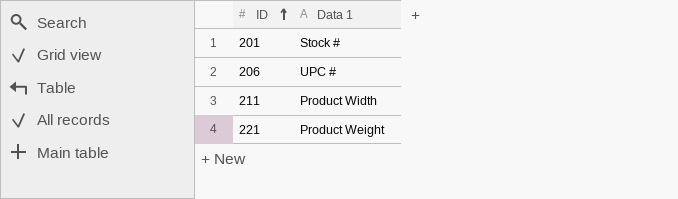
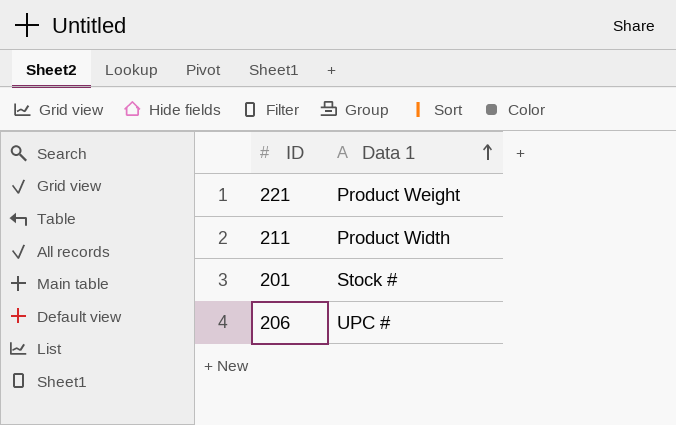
row order: ID ascending -> Data 1 ascending

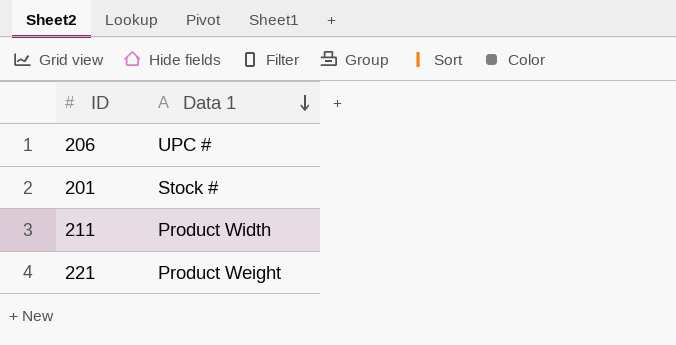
row order: Data 1 ascending -> Data 1 descending

